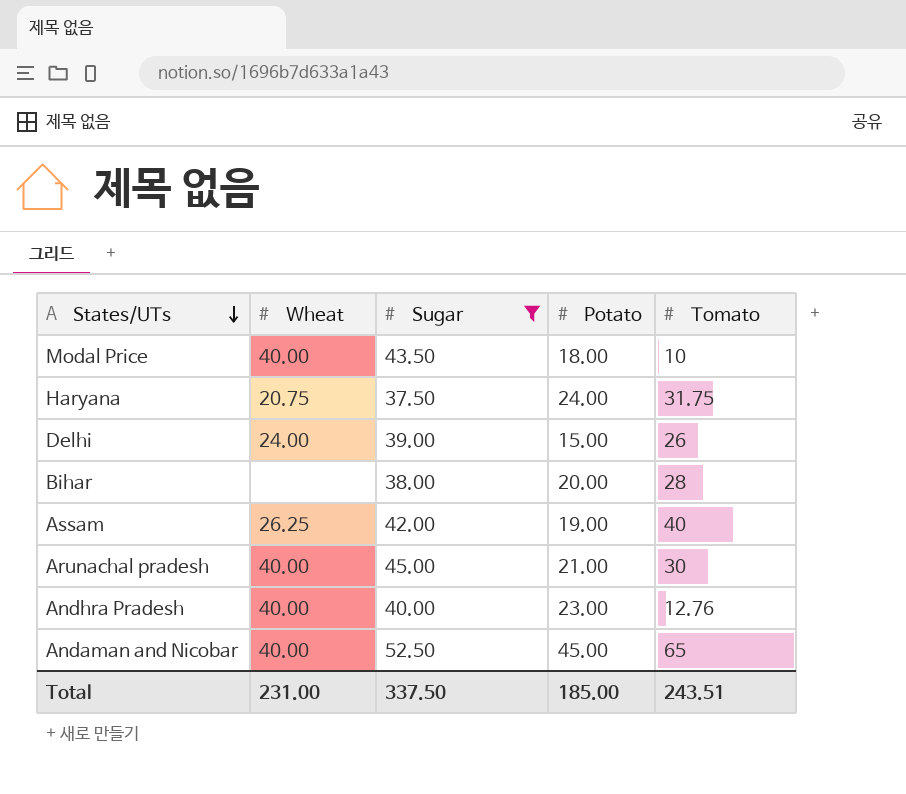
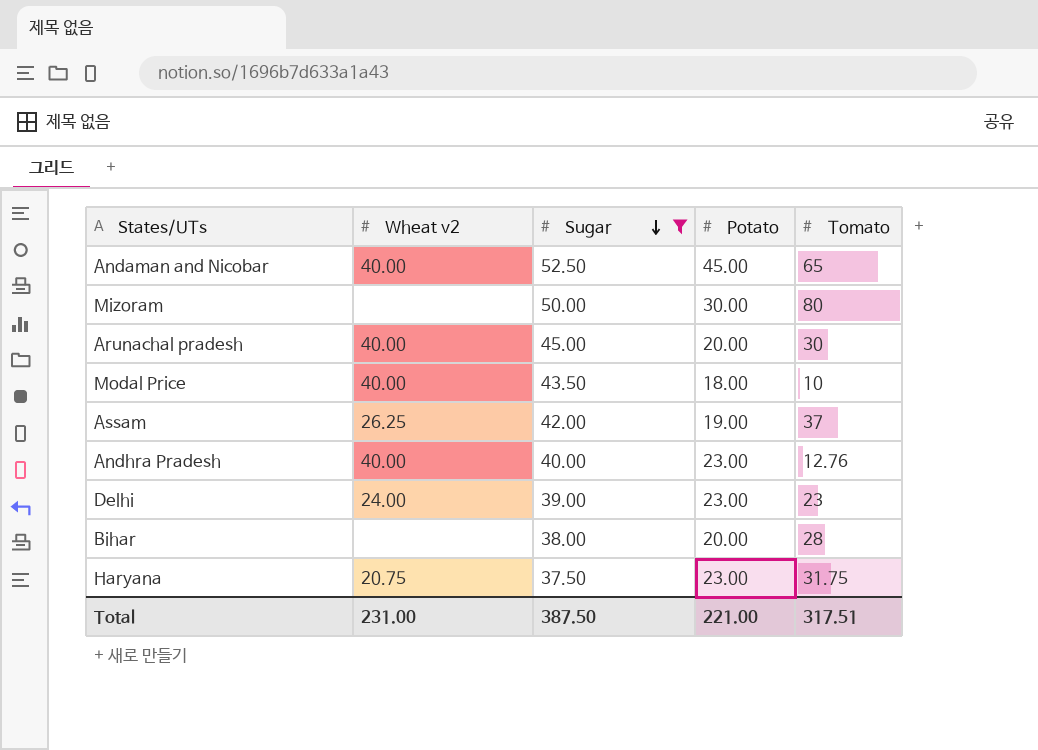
row order: States/UTs descending -> Sugar descending
column name: Wheat -> Wheat v2
row Mizoram: none -> none | 50.00 | 30.00 | 80
Arunachal pradesh | Potato: 21.00 -> 20.00
Assam | Tomato: 40 -> 37
Delhi | Potato: 15.00 -> 23.00
Delhi | Tomato: 26 -> 23
Haryana | Potato: 24.00 -> 23.00
Total | Sugar: 337.50 -> 387.50
Total | Potato: 185.00 -> 221.00
Total | Tomato: 243.51 -> 317.51

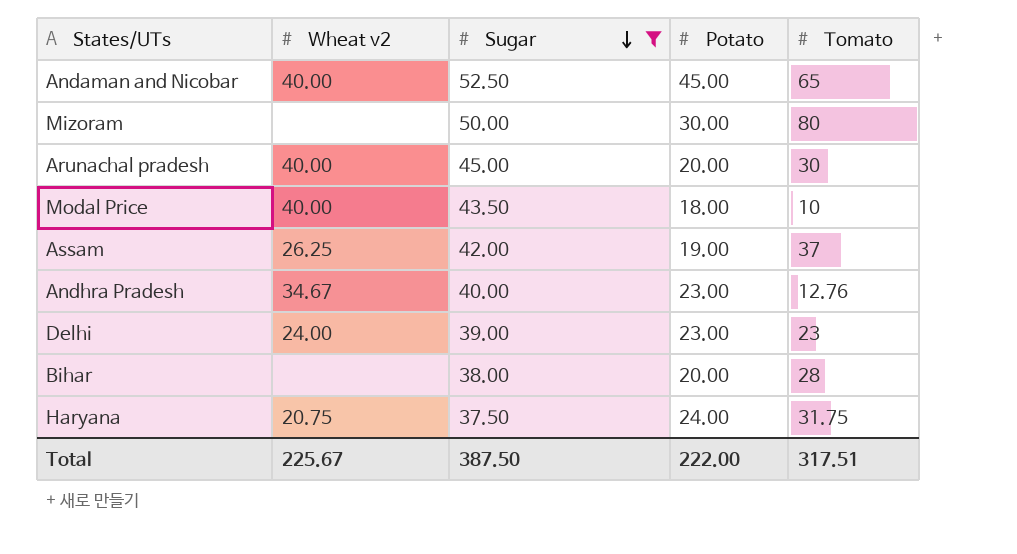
Andhra Pradesh | Wheat v2: 40.00 -> 34.67
Haryana | Potato: 23.00 -> 24.00
Total | Wheat v2: 231.00 -> 225.67
Total | Potato: 221.00 -> 222.00

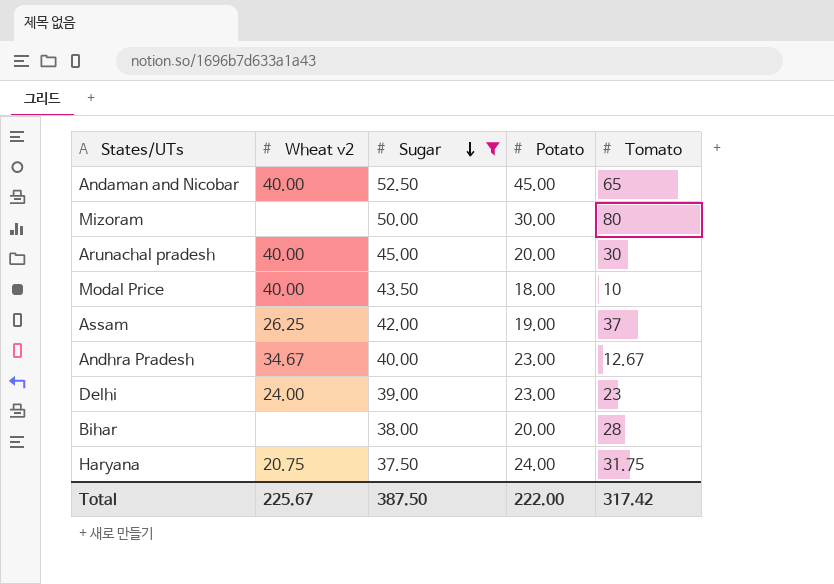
Andhra Pradesh | Tomato: 12.76 -> 12.67
Total | Tomato: 317.51 -> 317.42

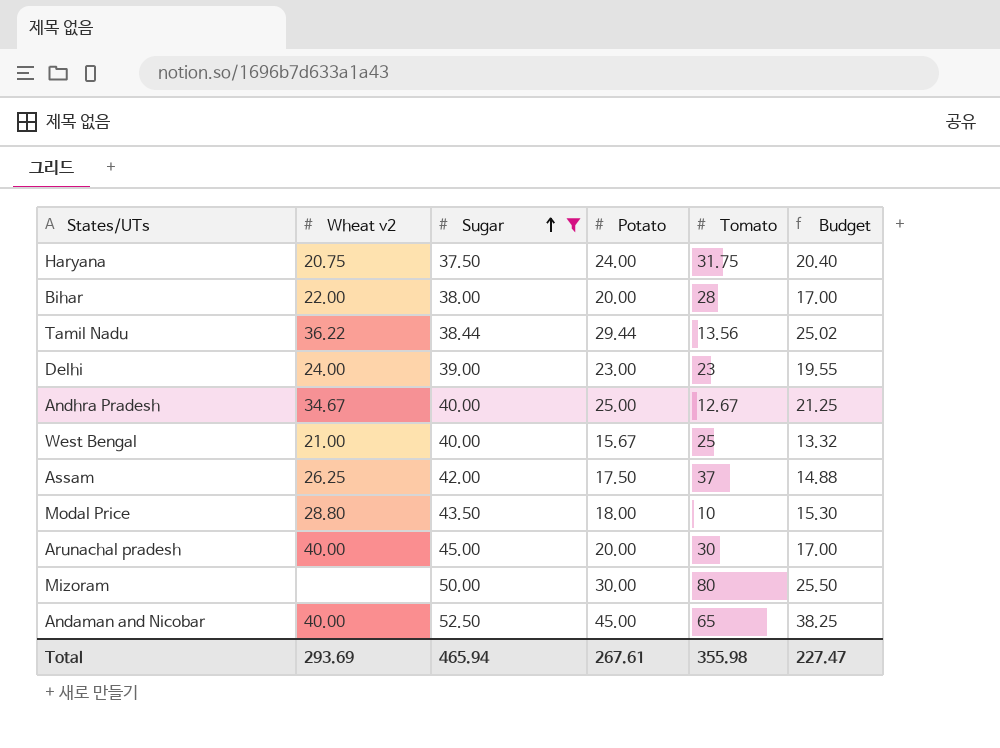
row order: Sugar descending -> Sugar ascending
column Budget | formula: none -> [Potato] * 0.85
Bihar | Wheat v2: none -> 22.00
row Tamil Nadu: none -> 36.22 | 38.44 | 29.44 | 13.56 | 25.02
Andhra Pradesh | Potato: 23.00 -> 25.00
row West Bengal: none -> 21.00 | 40.00 | 15.67 | 25 | 13.32
Assam | Potato: 19.00 -> 17.50
Modal Price | Wheat v2: 40.00 -> 28.80
Total | Wheat v2: 225.67 -> 293.69
Total | Sugar: 387.50 -> 465.94
Total | Potato: 222.00 -> 267.61
Total | Tomato: 317.42 -> 355.98

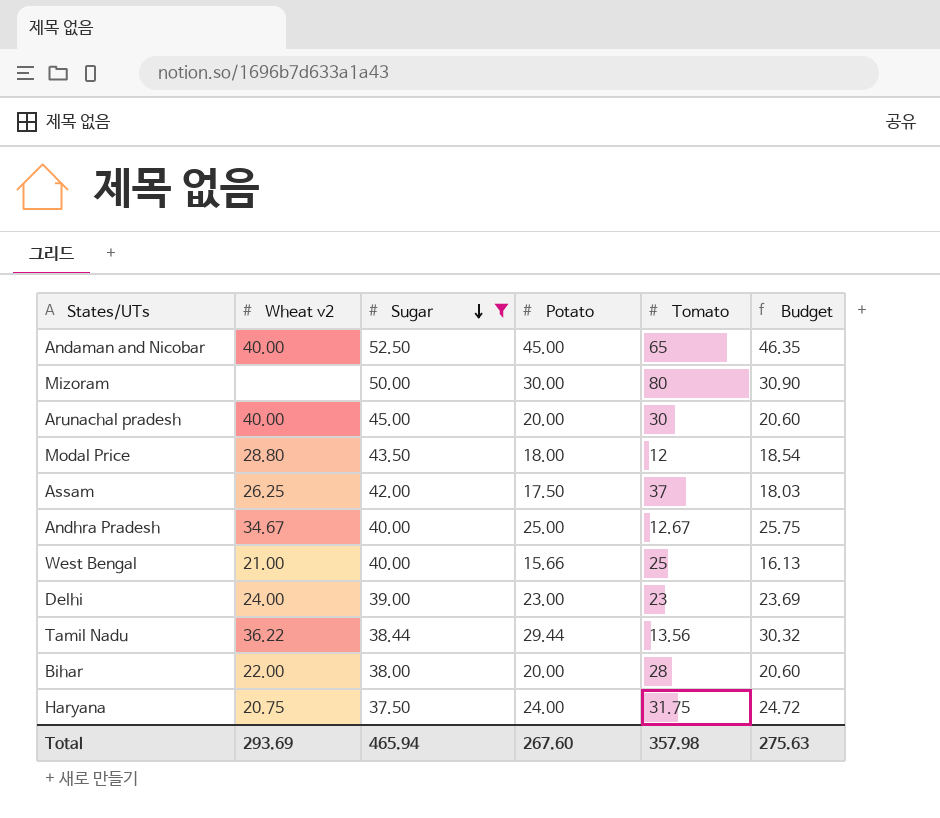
row order: Sugar ascending -> Sugar descending
column Budget | formula: [Potato] * 0.85 -> [Potato] * 1.03
Modal Price | Tomato: 10 -> 12
West Bengal | Potato: 15.67 -> 15.66
Total | Potato: 267.61 -> 267.60
Total | Tomato: 355.98 -> 357.98
Total | Budget: 227.47 -> 275.63

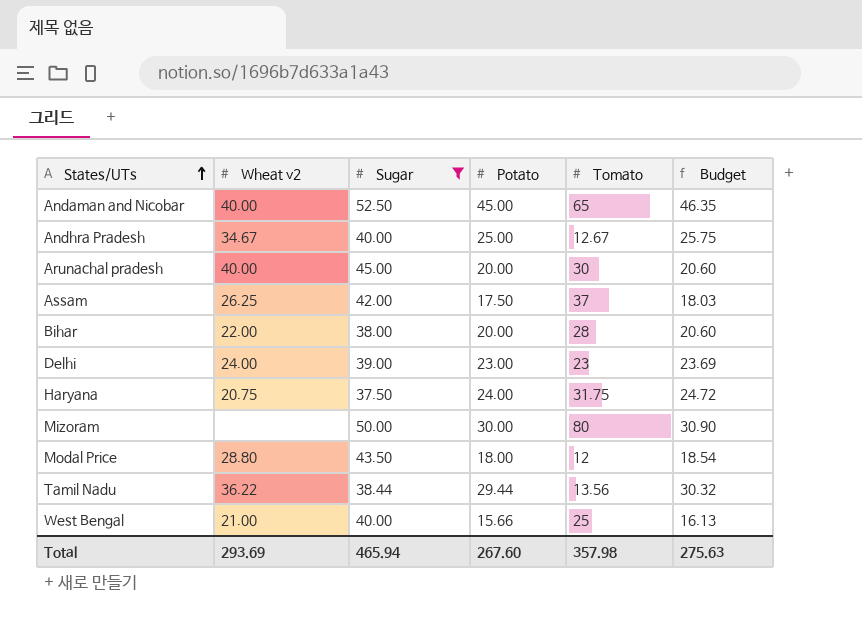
row order: Sugar descending -> States/UTs ascending

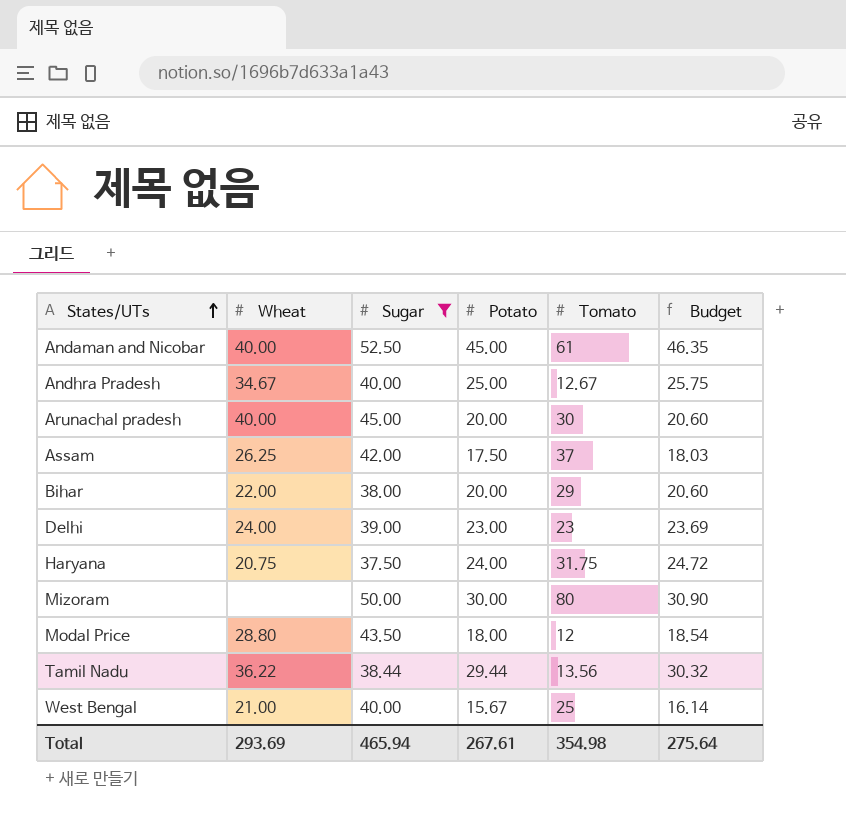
column name: Wheat v2 -> Wheat
Andaman and Nicobar | Tomato: 65 -> 61
Bihar | Tomato: 28 -> 29
West Bengal | Potato: 15.66 -> 15.67
West Bengal | Budget: 16.13 -> 16.14
Total | Potato: 267.60 -> 267.61
Total | Tomato: 357.98 -> 354.98
Total | Budget: 275.63 -> 275.64

